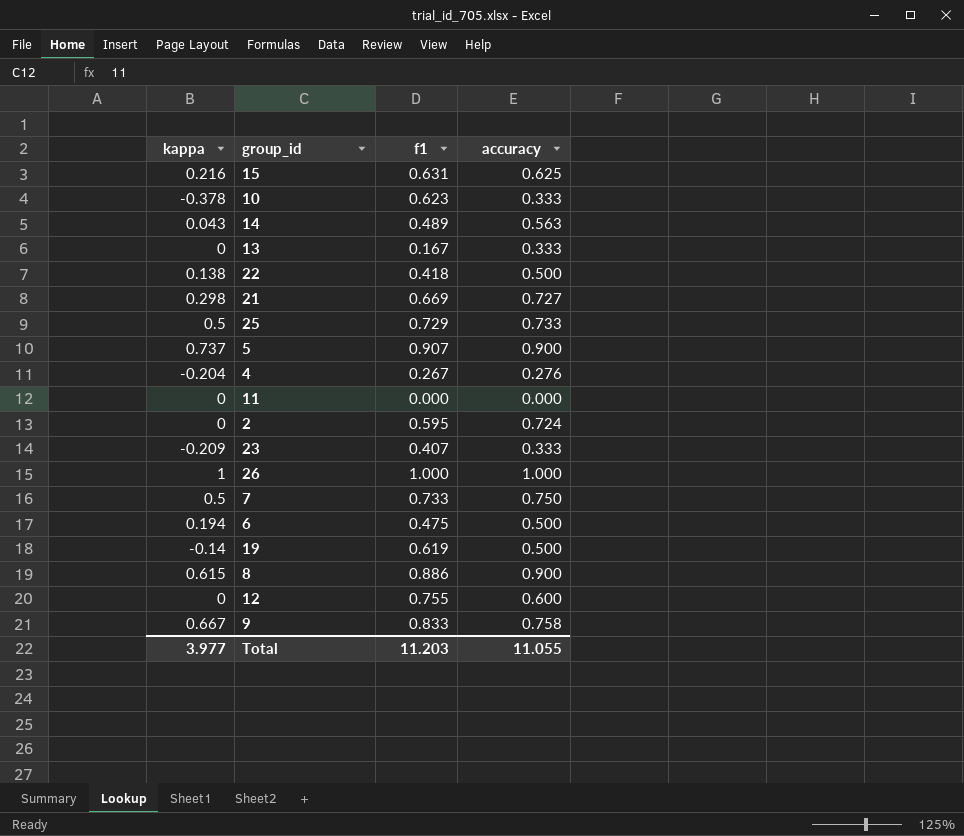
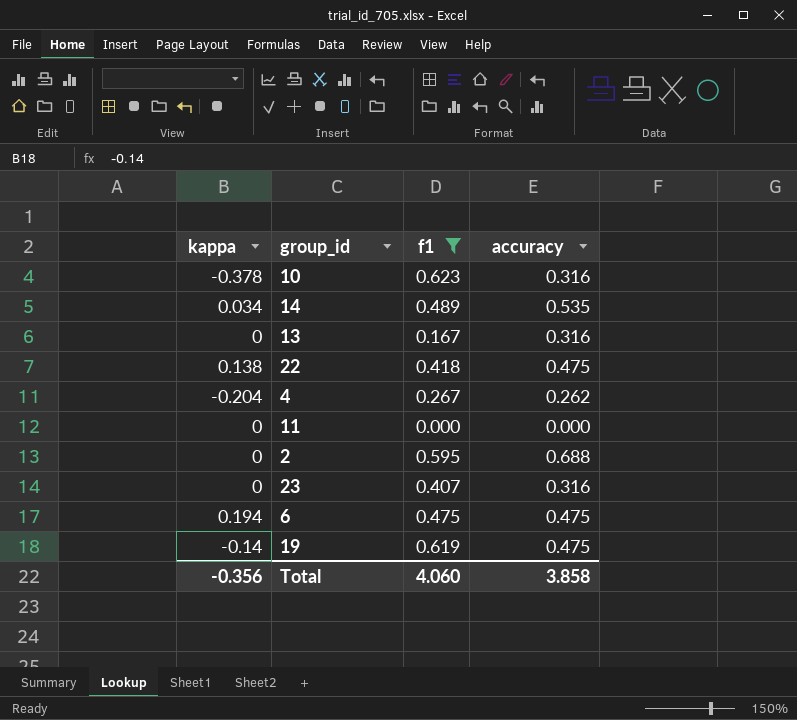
filter: none -> f1 <= 0.623
10 | accuracy: 0.333 -> 0.316
14 | kappa: 0.043 -> 0.034
14 | accuracy: 0.563 -> 0.535
13 | accuracy: 0.333 -> 0.316
22 | accuracy: 0.500 -> 0.475
4 | accuracy: 0.276 -> 0.262
2 | accuracy: 0.724 -> 0.688
23 | kappa: -0.209 -> 0
23 | accuracy: 0.333 -> 0.316
6 | accuracy: 0.500 -> 0.475
19 | accuracy: 0.500 -> 0.475
Total | kappa: 3.977 -> -0.356
Total | f1: 11.203 -> 4.060
Total | accuracy: 11.055 -> 3.858

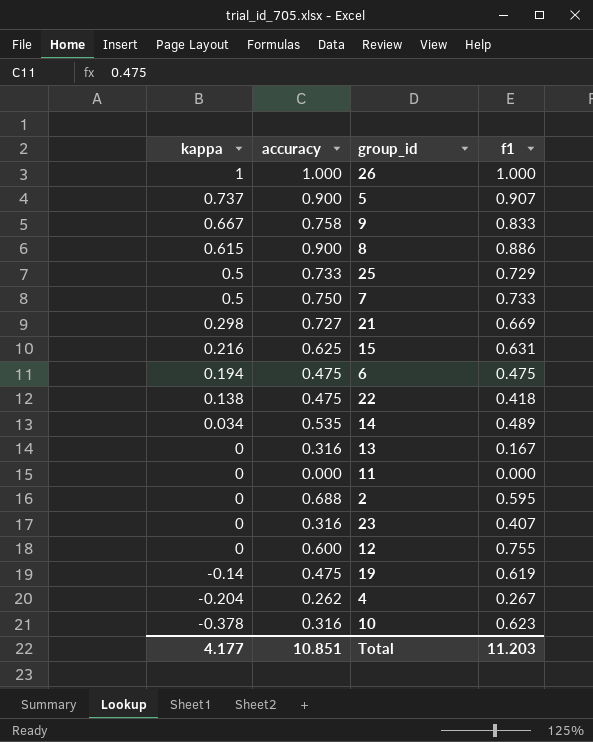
filter: f1 <= 0.623 -> none
row order: none -> kappa descending
column accuracy | position: 4 -> 2
Total | kappa: -0.356 -> 4.177
Total | accuracy: 3.858 -> 10.851
Total | f1: 4.060 -> 11.203

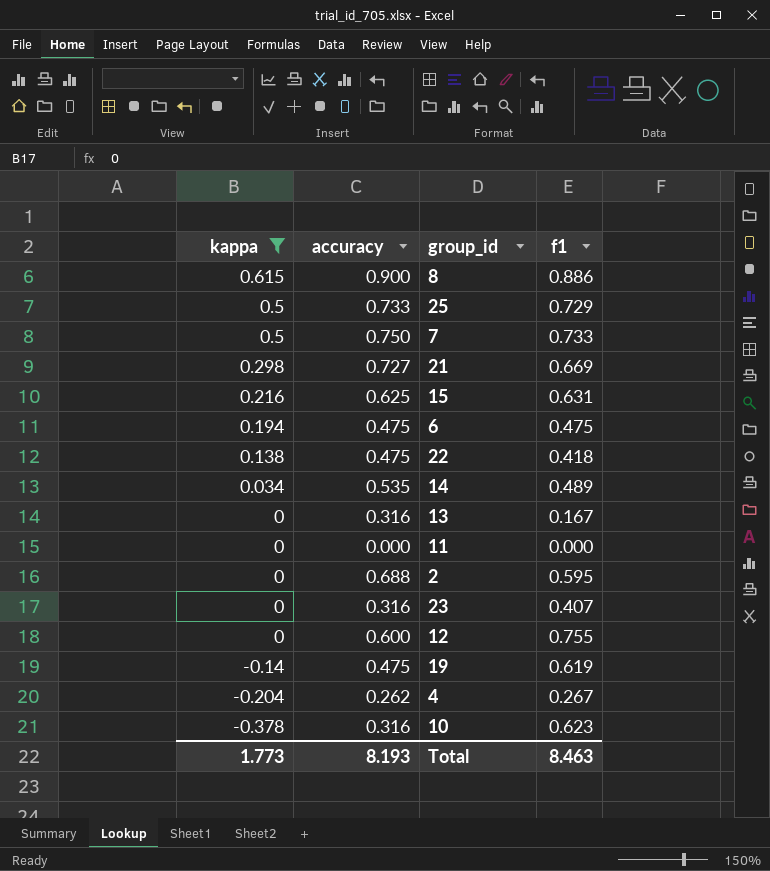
filter: none -> kappa <= 0.615
Total | kappa: 4.177 -> 1.773
Total | accuracy: 10.851 -> 8.193
Total | f1: 11.203 -> 8.463

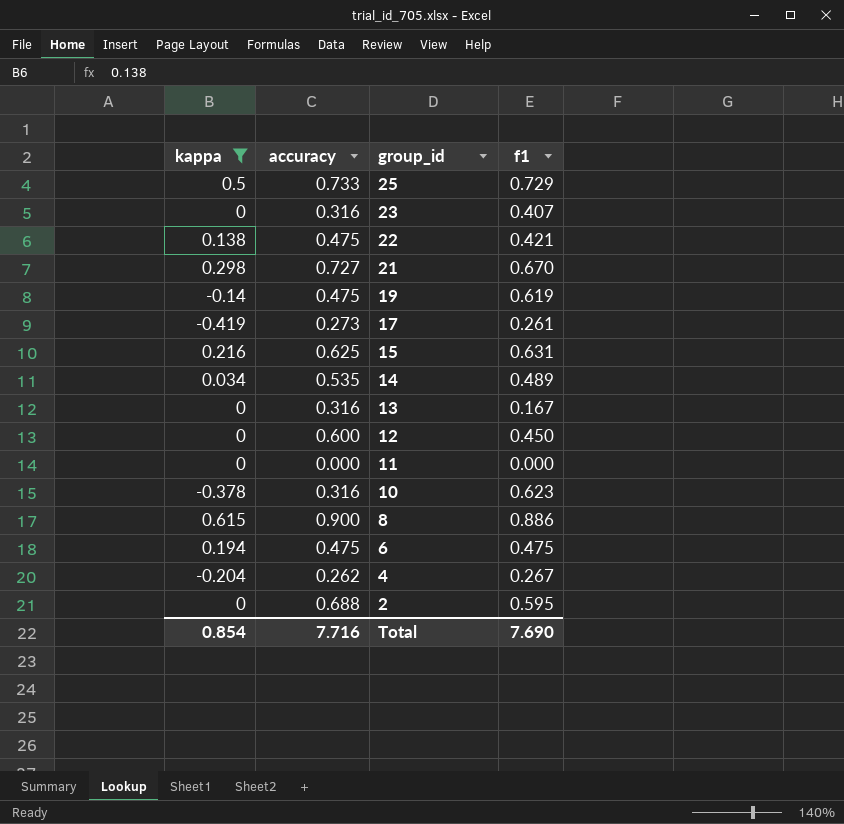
row order: kappa descending -> group_id descending
row 7: 0.5 | 0.750 | 0.733 -> none
22 | f1: 0.418 -> 0.421
21 | f1: 0.669 -> 0.670
row 17: none -> -0.419 | 0.273 | 0.261
12 | f1: 0.755 -> 0.450
Total | kappa: 1.773 -> 0.854
Total | accuracy: 8.193 -> 7.716
Total | f1: 8.463 -> 7.690

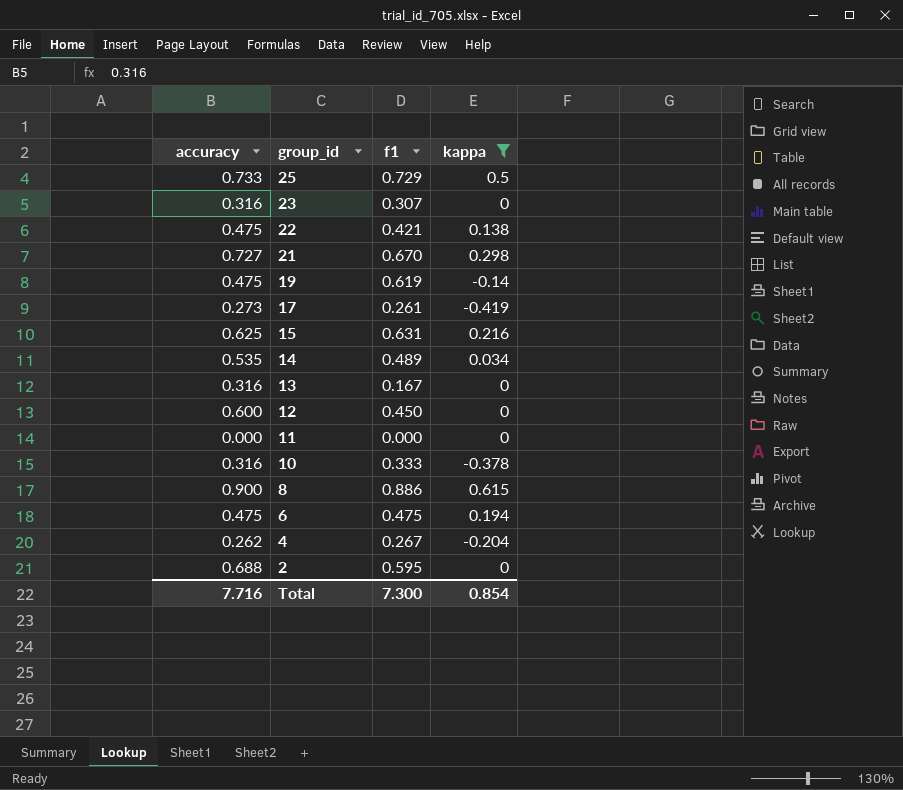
column kappa | position: 1 -> 4
23 | f1: 0.407 -> 0.307
10 | f1: 0.623 -> 0.333
Total | f1: 7.690 -> 7.300

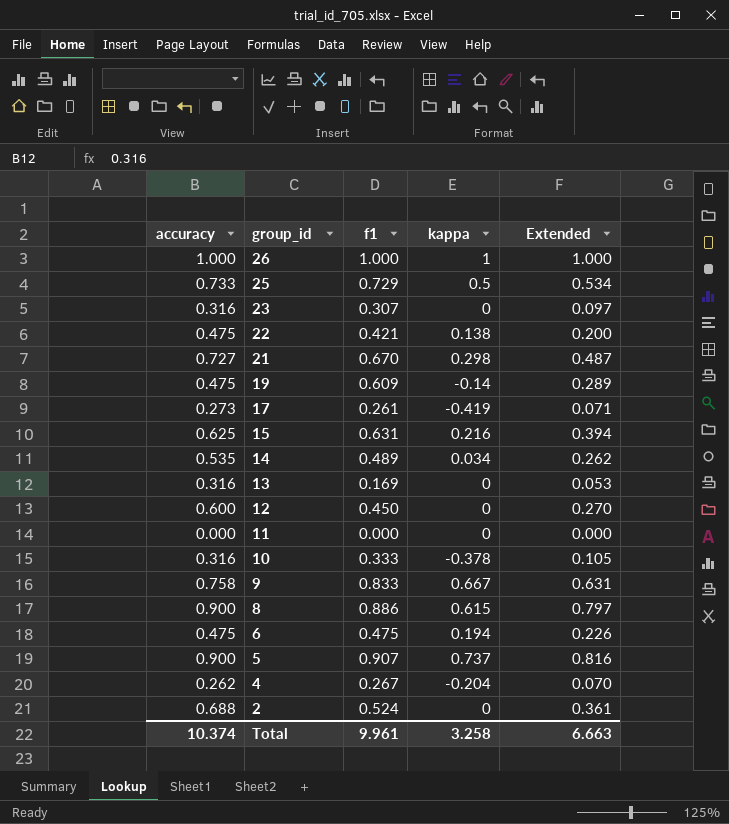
filter: kappa <= 0.615 -> none
column Extended | formula: none -> [accuracy] * [f1]
19 | f1: 0.619 -> 0.609
13 | f1: 0.167 -> 0.169
2 | f1: 0.595 -> 0.524
Total | accuracy: 7.716 -> 10.374
Total | f1: 7.300 -> 9.961
Total | kappa: 0.854 -> 3.258

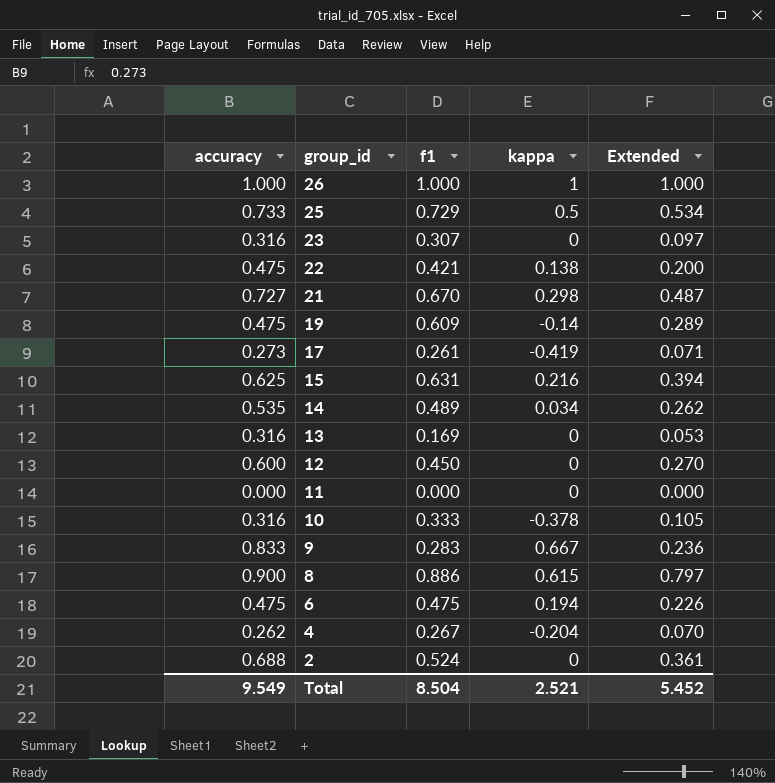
row 5: 0.900 | 0.907 | 0.737 | 0.816 -> none
9 | accuracy: 0.758 -> 0.833
9 | f1: 0.833 -> 0.283
9 | Extended: 0.631 -> 0.236
Total | accuracy: 10.374 -> 9.549
Total | f1: 9.961 -> 8.504
Total | kappa: 3.258 -> 2.521
Total | Extended: 6.663 -> 5.452

